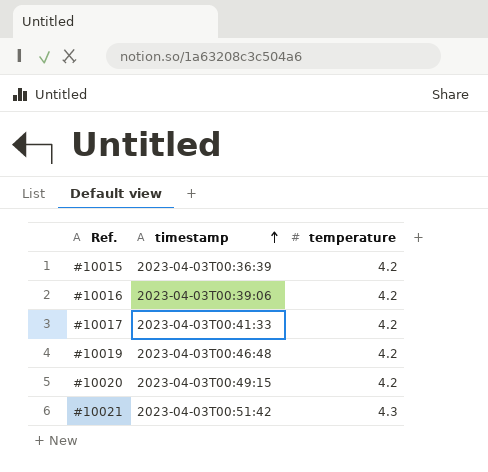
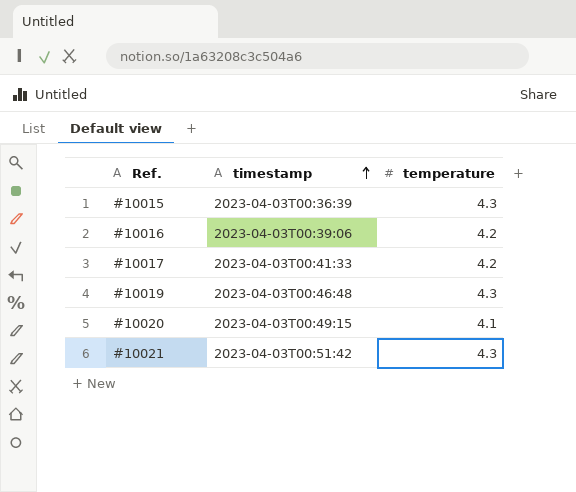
#10015 | temperature: 4.2 -> 4.3
#10019 | temperature: 4.2 -> 4.3
#10020 | temperature: 4.2 -> 4.1

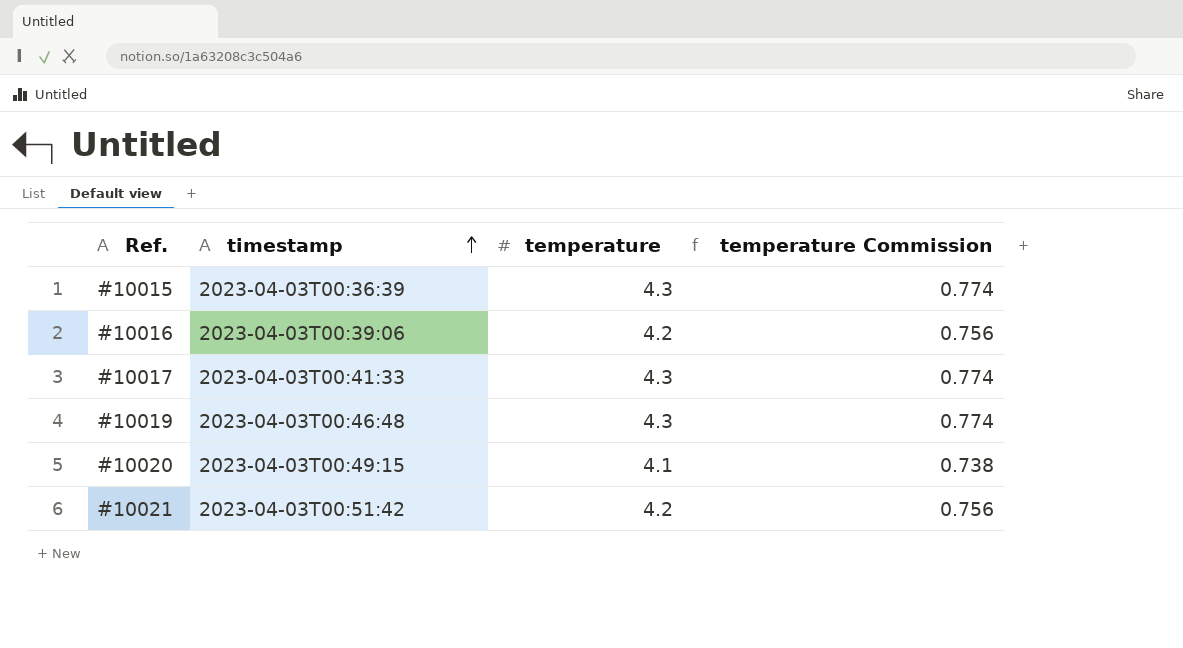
column temperature Commission | formula: none -> [temperature] * 0.18
#10017 | temperature: 4.2 -> 4.3
#10021 | temperature: 4.3 -> 4.2

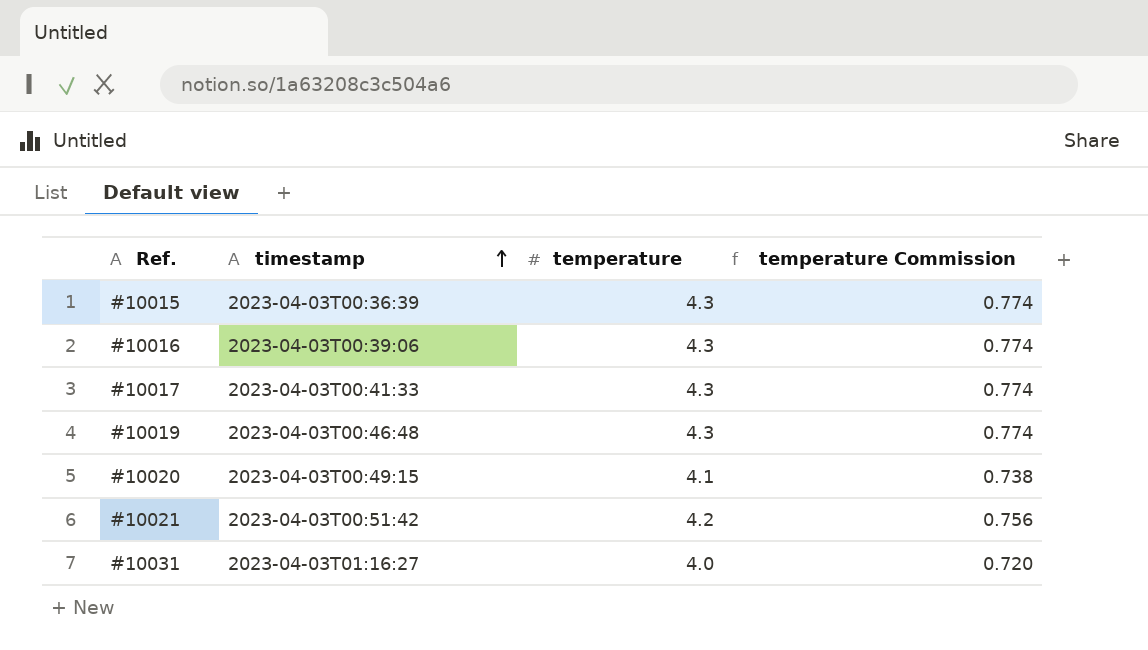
#10016 | temperature: 4.2 -> 4.3
#10016 | temperature Commission: 0.756 -> 0.774
row #10031: none -> 2023-04-03T01:16:27 | 4.0 | 0.720

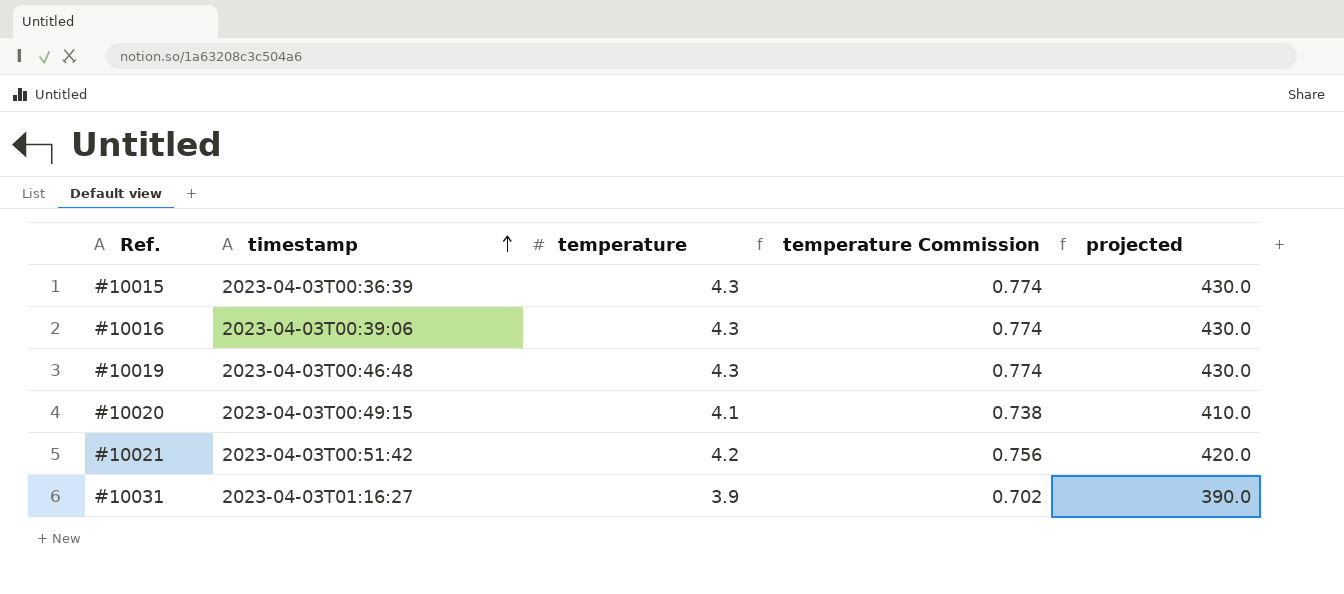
column projected | formula: none -> [temperature] * 100
row #10017: 2023-04-03T00:41:33 | 4.3 | 0.774 -> none
#10031 | temperature: 4.0 -> 3.9
#10031 | temperature Commission: 0.720 -> 0.702

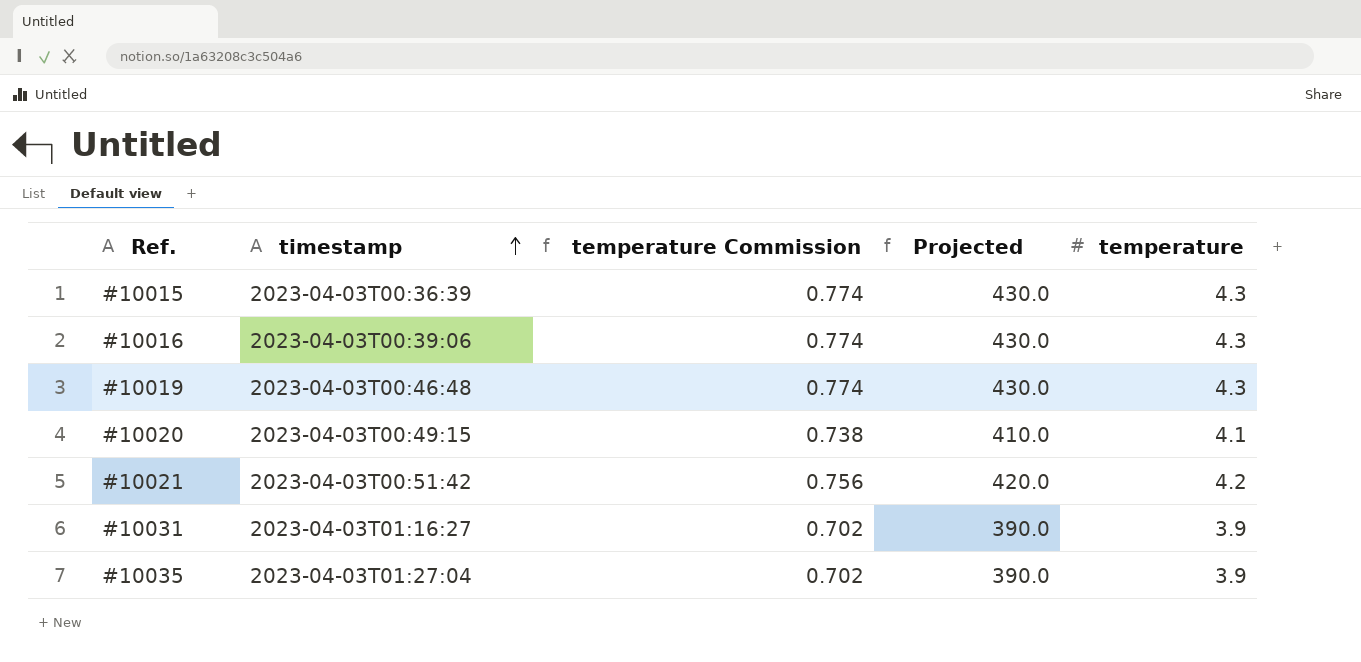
column name: projected -> Projected
column temperature | position: 3 -> 5
row #10035: none -> 2023-04-03T01:27:04 | 0.702 | 390.0 | 3.9

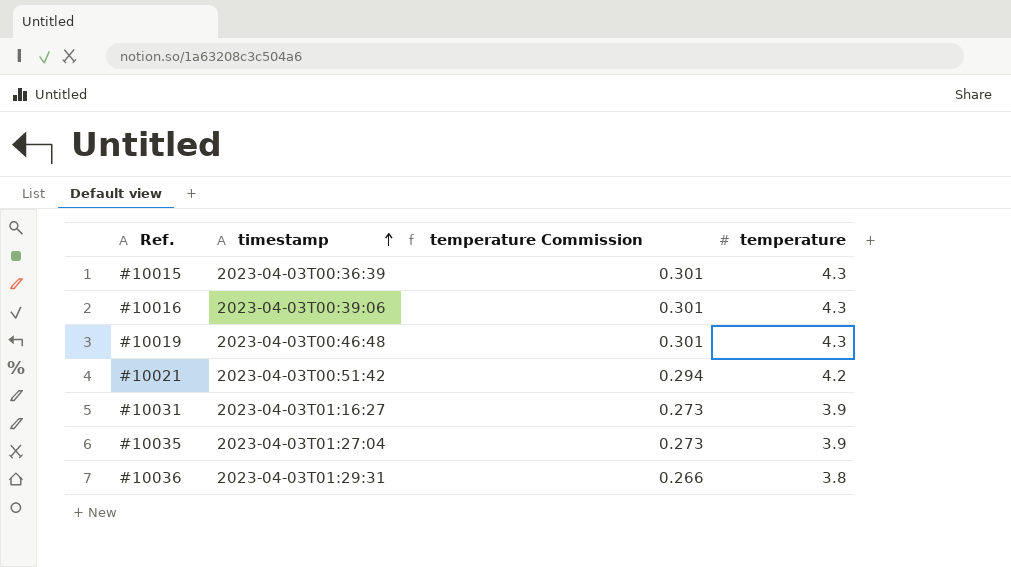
column Projected | formula: [temperature] * 100 -> none
column temperature Commission | formula: [temperature] * 0.18 -> [temperature] * 0.07
row #10020: 2023-04-03T00:49:15 | 0.738 | 410.0 | 4.1 -> none
row #10036: none -> 2023-04-03T01:29:31 | 0.266 | 3.8

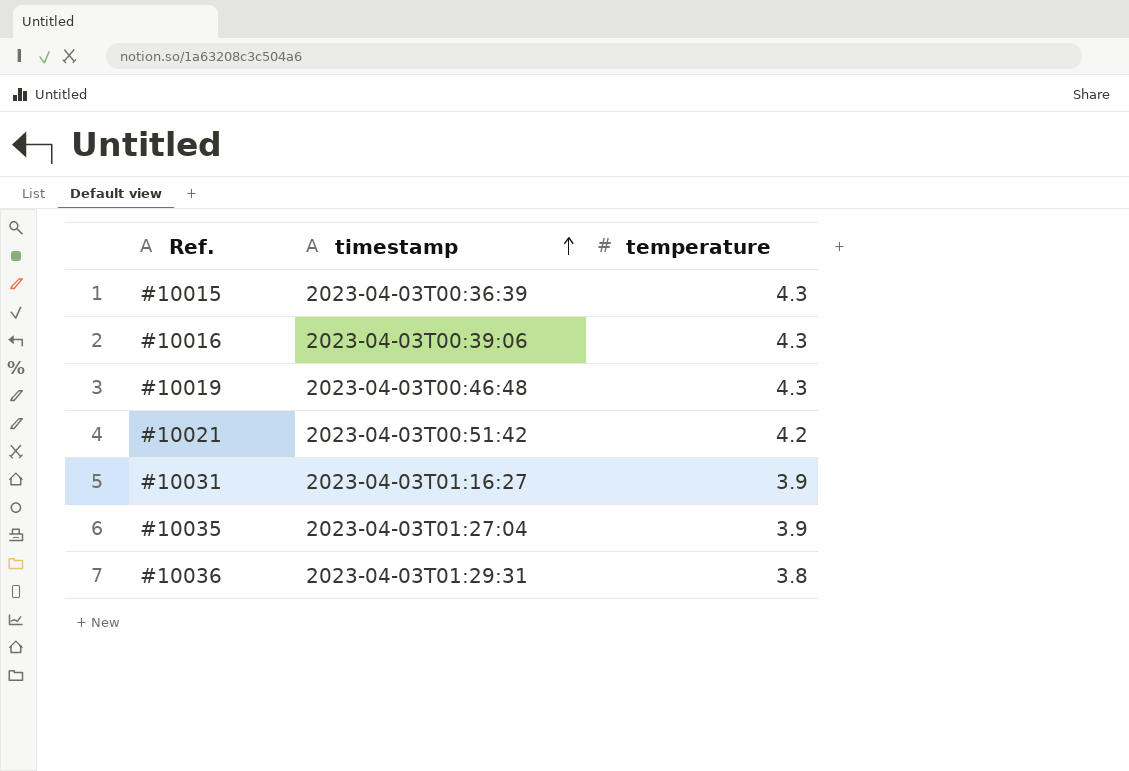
column temperature Commission | formula: [temperature] * 0.07 -> none

